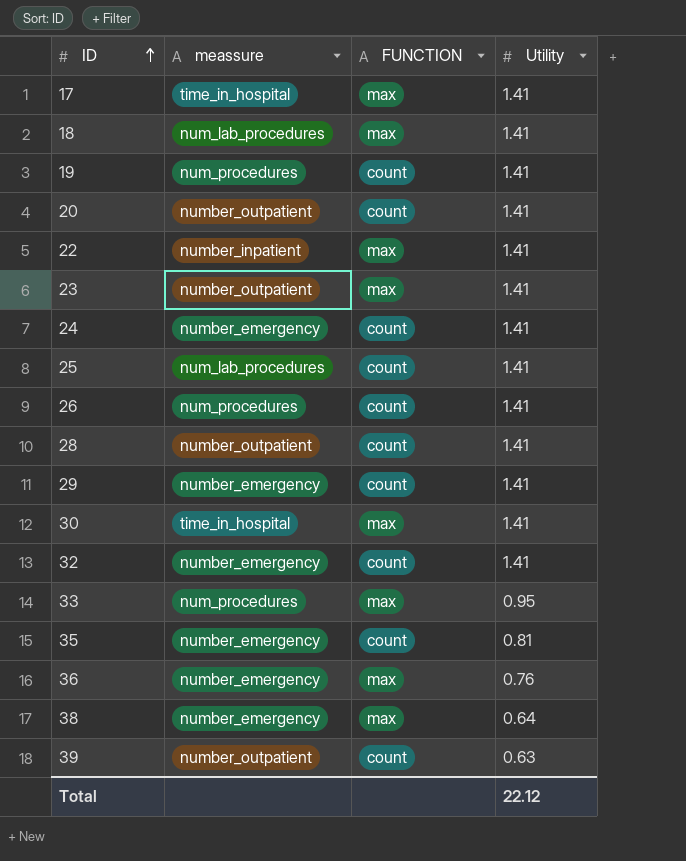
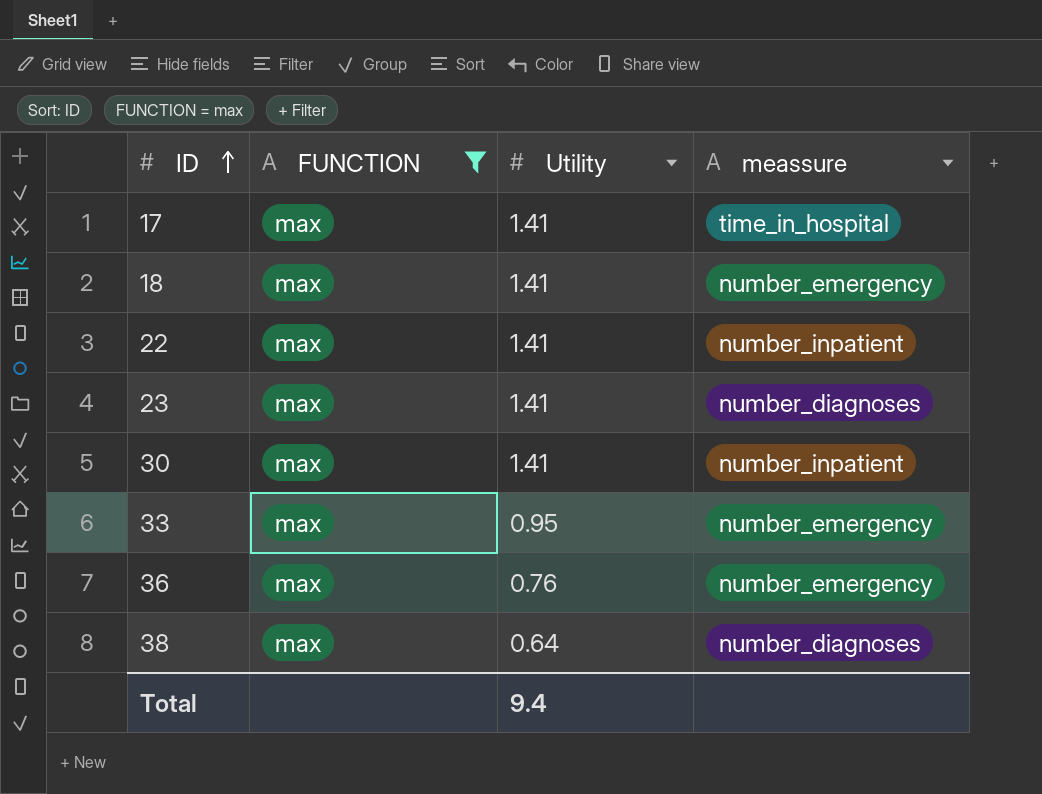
filter: none -> FUNCTION = max
column meassure | position: 2 -> 4
18 | meassure: num_lab_procedures -> number_emergency
23 | meassure: number_outpatient -> number_diagnoses
30 | meassure: time_in_hospital -> number_inpatient
33 | meassure: num_procedures -> number_emergency
38 | meassure: number_emergency -> number_diagnoses
Total | Utility: 22.12 -> 9.4

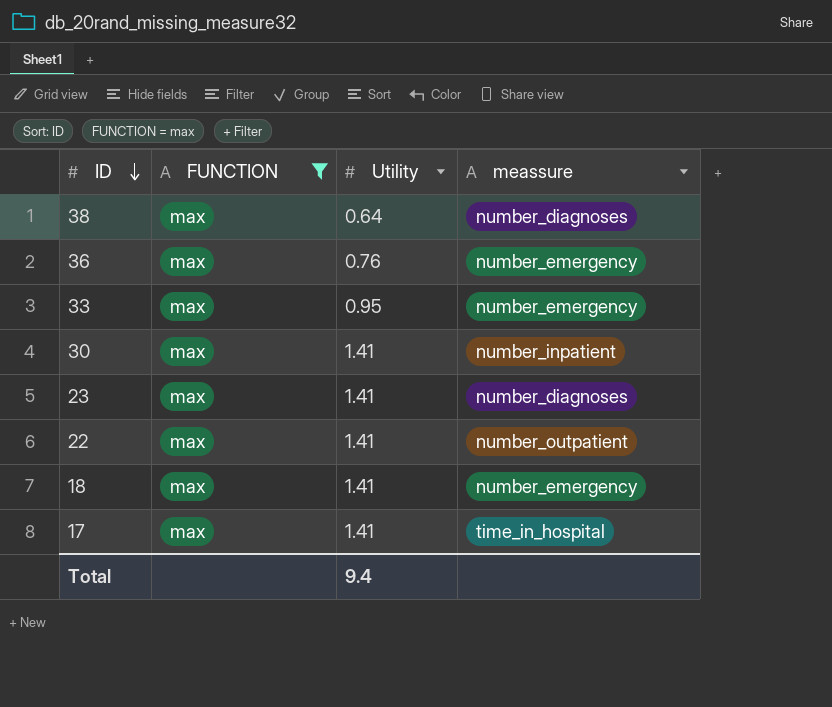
row order: ID ascending -> ID descending
22 | meassure: number_inpatient -> number_outpatient

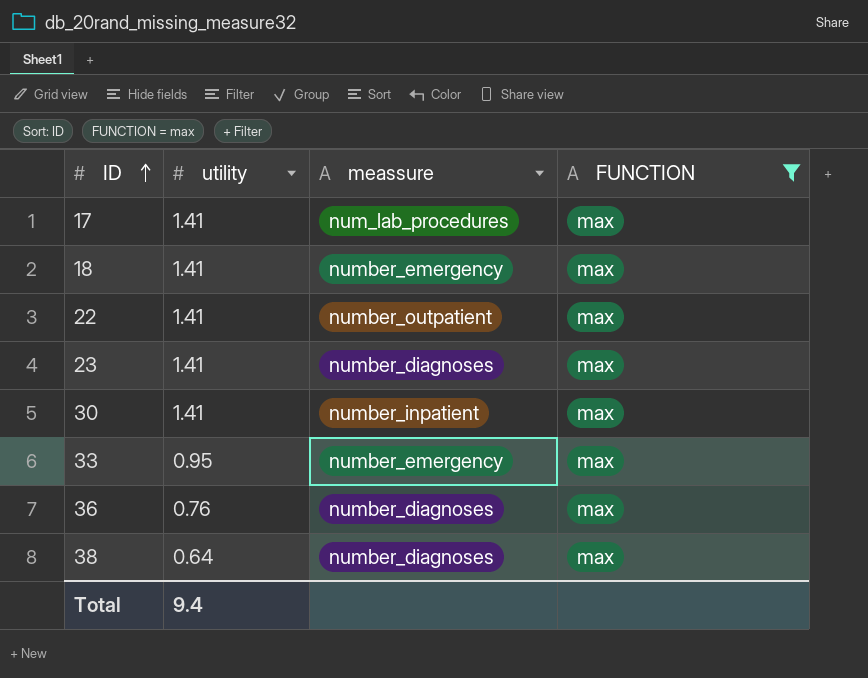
row order: ID descending -> ID ascending
column name: Utility -> utility
column FUNCTION | position: 2 -> 4
17 | meassure: time_in_hospital -> num_lab_procedures
36 | meassure: number_emergency -> number_diagnoses

